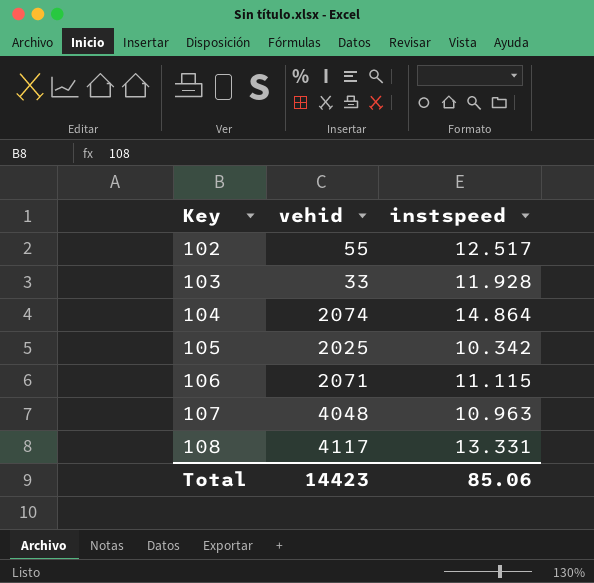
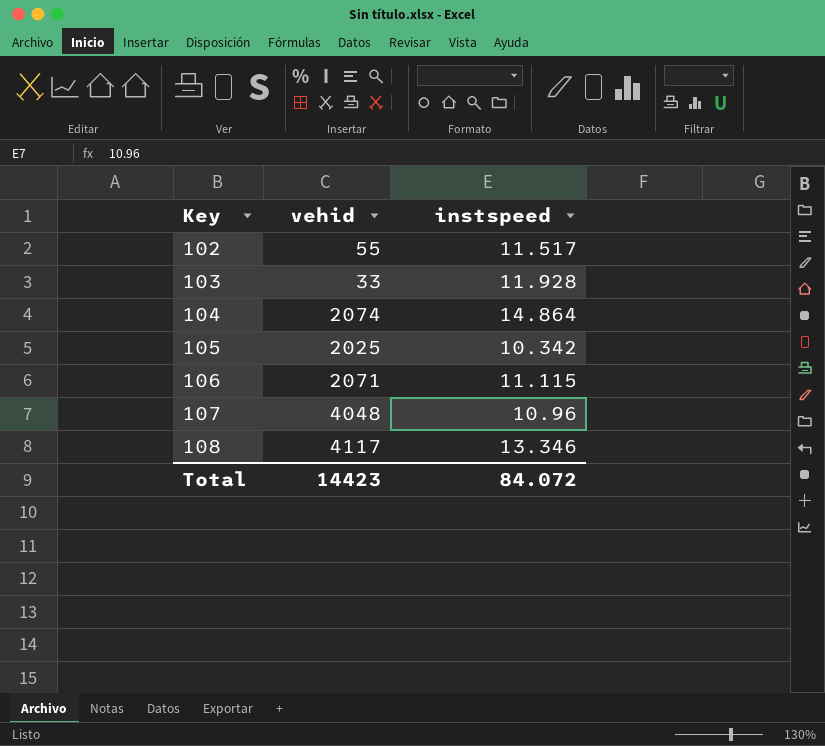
102 | instspeed: 12.517 -> 11.517
107 | instspeed: 10.963 -> 10.96
108 | instspeed: 13.331 -> 13.346
Total | instspeed: 85.06 -> 84.072

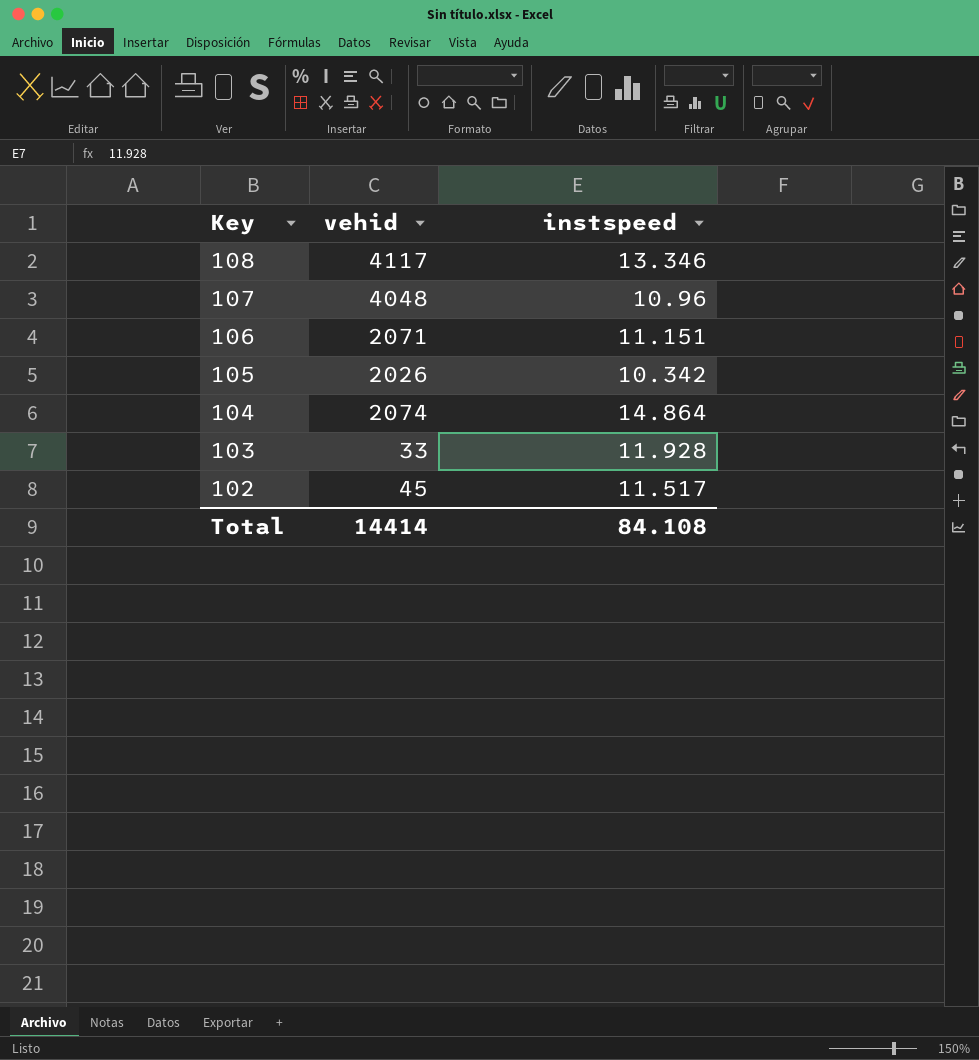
row order: Key ascending -> Key descending
106 | instspeed: 11.115 -> 11.151
105 | vehid: 2025 -> 2026
102 | vehid: 55 -> 45
Total | vehid: 14423 -> 14414
Total | instspeed: 84.072 -> 84.108

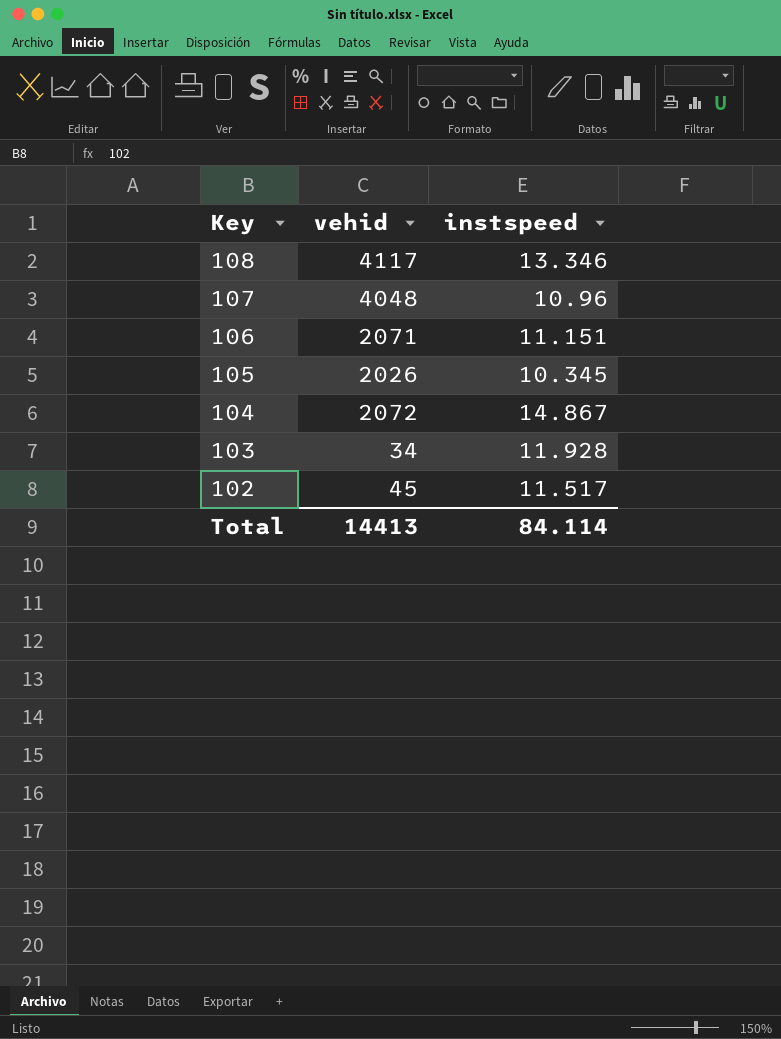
105 | instspeed: 10.342 -> 10.345
104 | vehid: 2074 -> 2072
104 | instspeed: 14.864 -> 14.867
103 | vehid: 33 -> 34
Total | vehid: 14414 -> 14413
Total | instspeed: 84.108 -> 84.114

